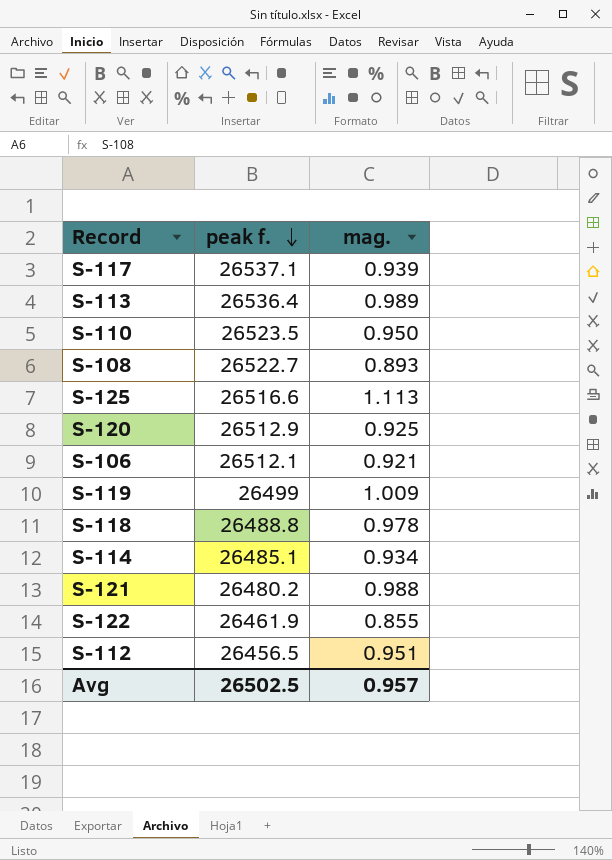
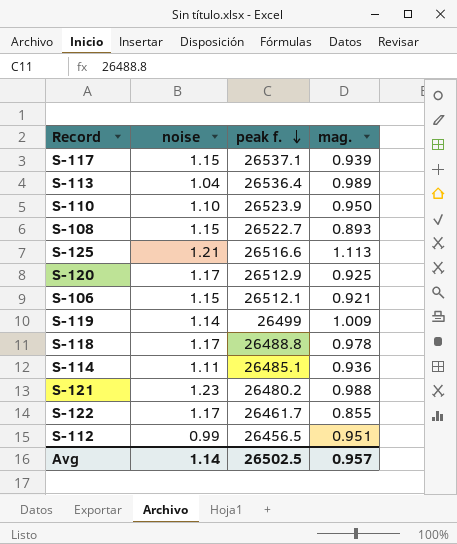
column noise | position: none -> 2
S-110 | peak f.: 26523.5 -> 26523.9
S-114 | mag.: 0.934 -> 0.936
S-122 | peak f.: 26461.9 -> 26461.7

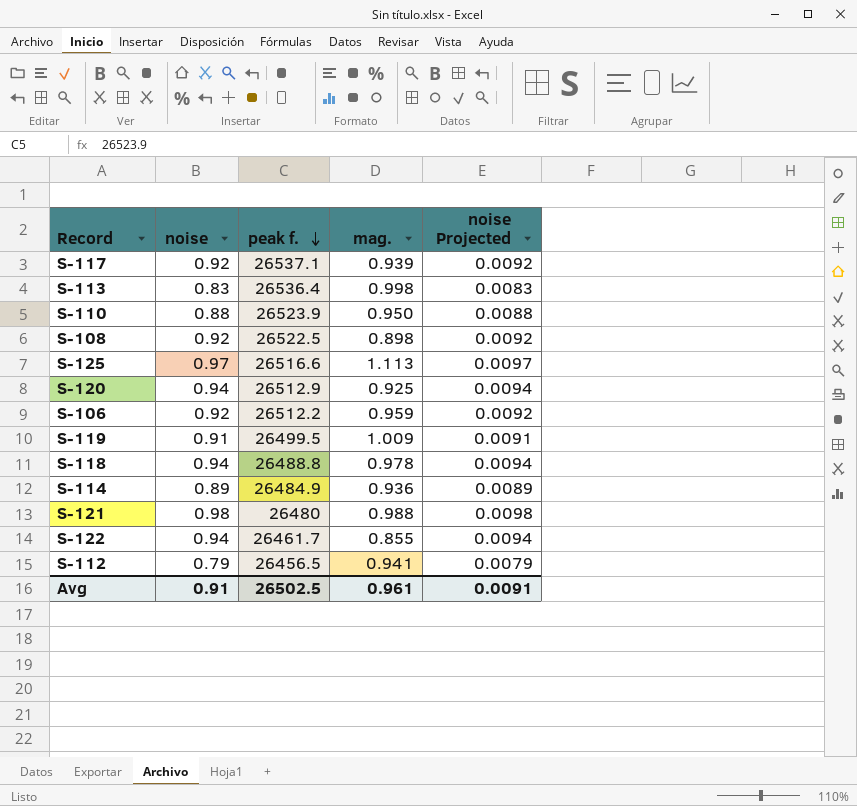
column noise Projected | formula: none -> [noise] * 0.01
S-117 | noise: 1.15 -> 0.92
S-113 | noise: 1.04 -> 0.83
S-113 | mag.: 0.989 -> 0.998
S-110 | noise: 1.10 -> 0.88
S-108 | noise: 1.15 -> 0.92
S-108 | peak f.: 26522.7 -> 26522.5
S-108 | mag.: 0.893 -> 0.898
S-125 | noise: 1.21 -> 0.97
S-120 | noise: 1.17 -> 0.94
S-106 | noise: 1.15 -> 0.92
S-106 | peak f.: 26512.1 -> 26512.2
S-106 | mag.: 0.921 -> 0.959
S-119 | noise: 1.14 -> 0.91
S-119 | peak f.: 26499 -> 26499.5
S-118 | noise: 1.17 -> 0.94
S-114 | noise: 1.11 -> 0.89
S-114 | peak f.: 26485.1 -> 26484.9
S-121 | noise: 1.23 -> 0.98
S-121 | peak f.: 26480.2 -> 26480
S-122 | noise: 1.17 -> 0.94
S-112 | noise: 0.99 -> 0.79
S-112 | mag.: 0.951 -> 0.941
Avg | noise: 1.14 -> 0.91
Avg | mag.: 0.957 -> 0.961

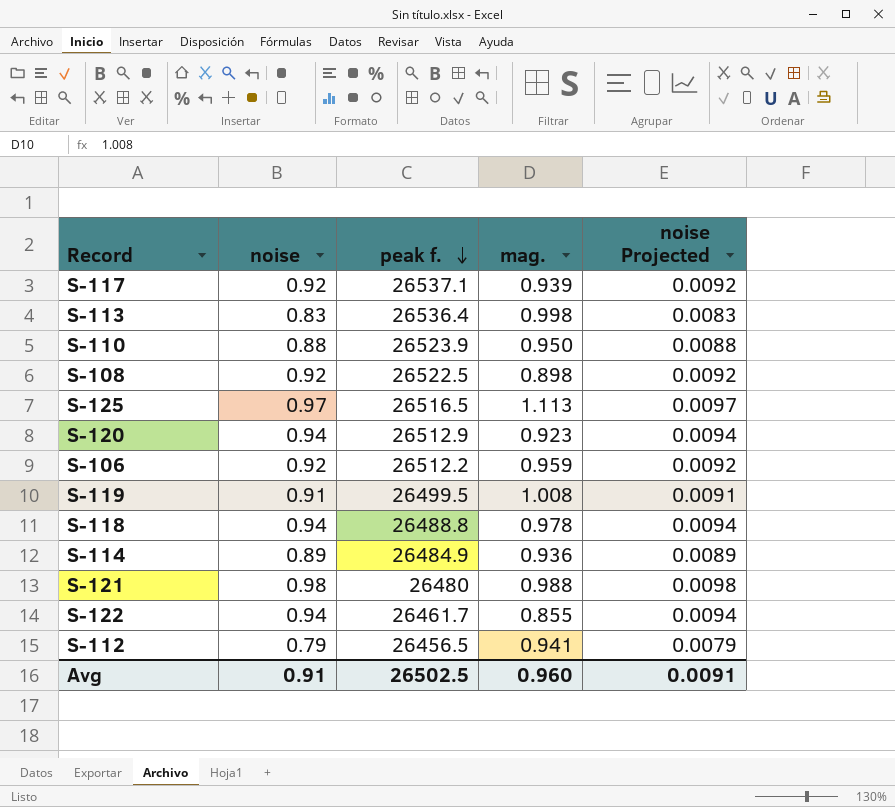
S-125 | peak f.: 26516.6 -> 26516.5
S-120 | mag.: 0.925 -> 0.923
S-119 | mag.: 1.009 -> 1.008
Avg | mag.: 0.961 -> 0.960

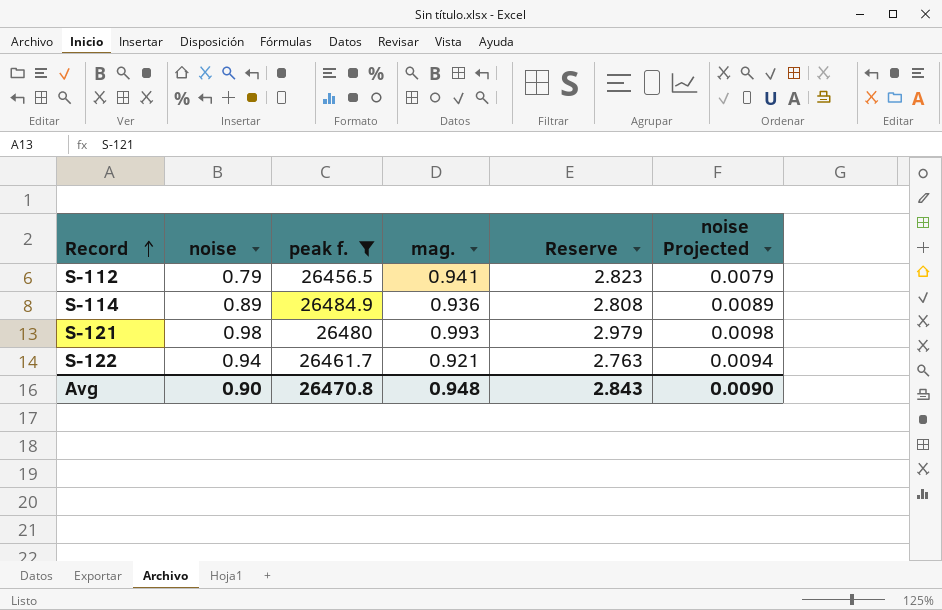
filter: none -> peak f. <= 26484.9
row order: peak f. descending -> Record ascending
column Reserve | formula: none -> [mag.] * 3
S-121 | mag.: 0.988 -> 0.993
S-122 | mag.: 0.855 -> 0.921
Avg | noise: 0.91 -> 0.90
Avg | peak f.: 26502.5 -> 26470.8
Avg | mag.: 0.960 -> 0.948
Avg | noise Projected: 0.0091 -> 0.0090

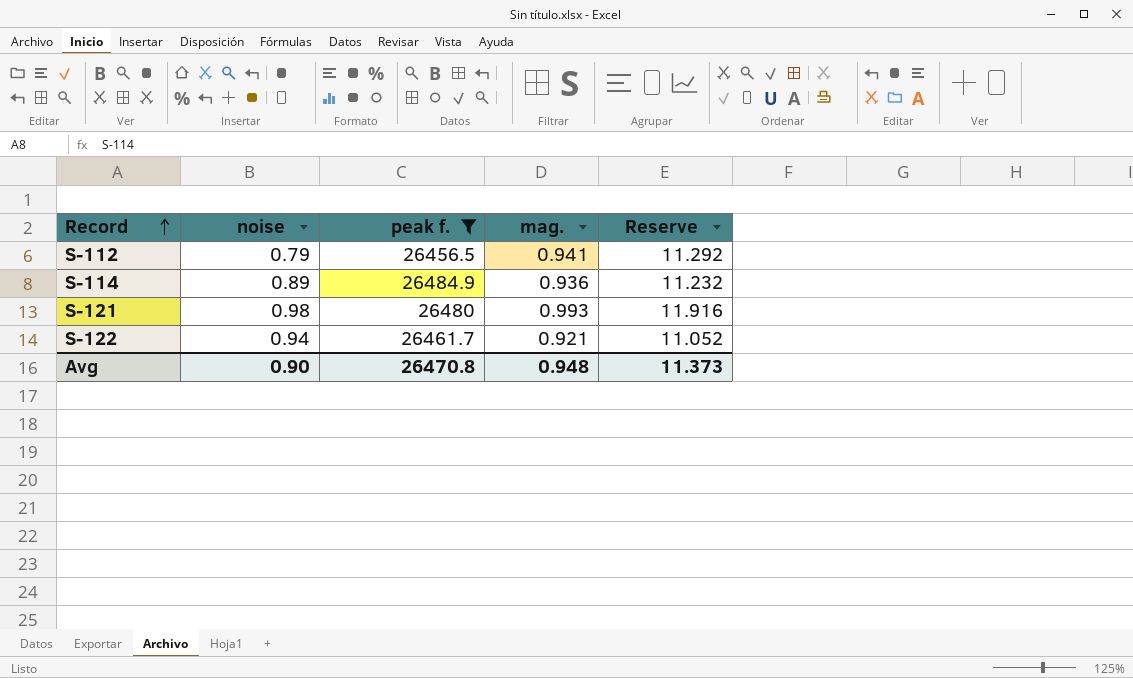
column noise Projected | formula: [noise] * 0.01 -> none
column Reserve | formula: [mag.] * 3 -> [mag.] * 12
Avg | Reserve: 2.843 -> 11.373

